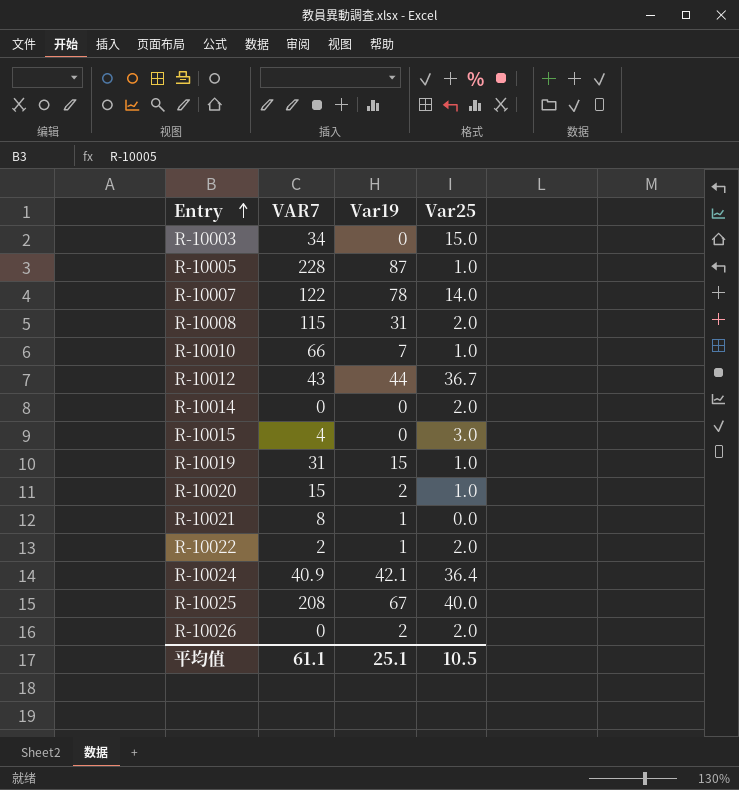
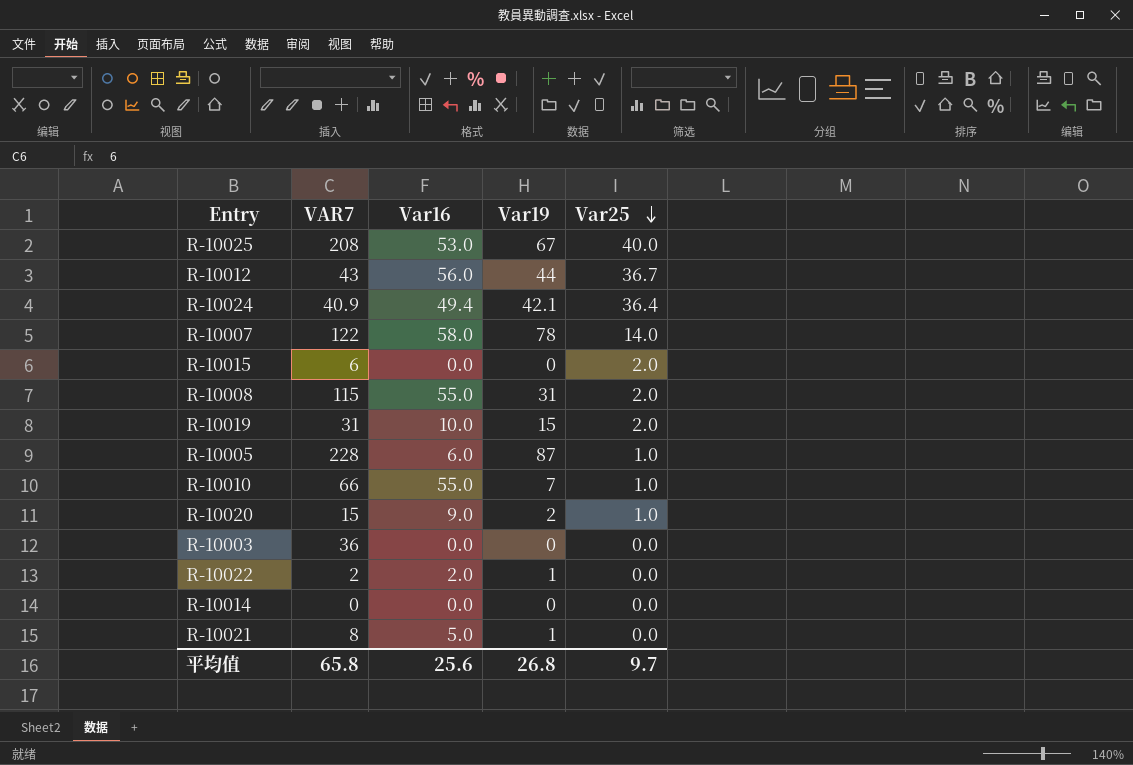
row order: Entry ascending -> Var25 descending
column Var16 | position: none -> 3
row R-10026: 0 | 2 | 2.0 -> none
R-10015 | VAR7: 4 -> 6
R-10015 | Var25: 3.0 -> 2.0
R-10019 | Var25: 1.0 -> 2.0
R-10003 | VAR7: 34 -> 36
R-10003 | Var25: 15.0 -> 0.0
R-10022 | Var25: 2.0 -> 0.0
R-10014 | Var25: 2.0 -> 0.0
平均值 | VAR7: 61.1 -> 65.8
平均值 | Var19: 25.1 -> 26.8
平均值 | Var25: 10.5 -> 9.7

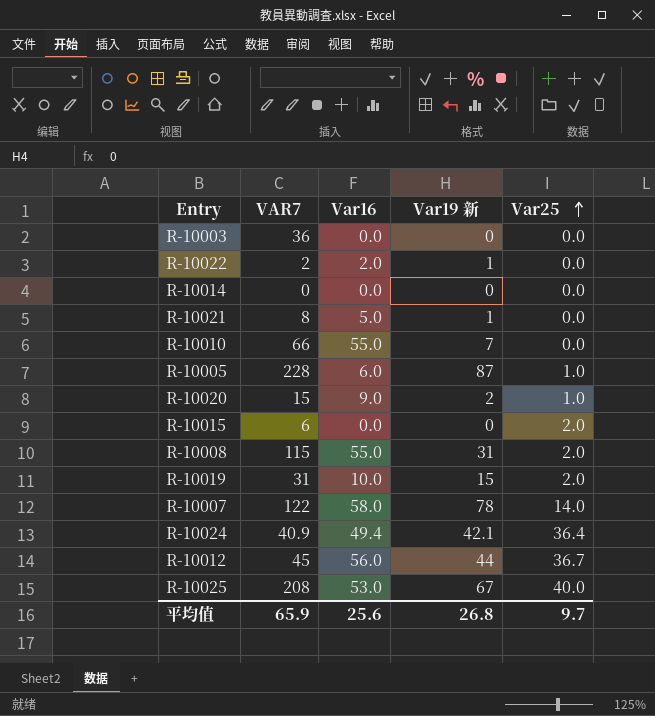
row order: Var25 descending -> Var25 ascending
column name: Var19 -> Var19 新
R-10010 | Var25: 1.0 -> 0.0
R-10012 | VAR7: 43 -> 45
平均值 | VAR7: 65.8 -> 65.9

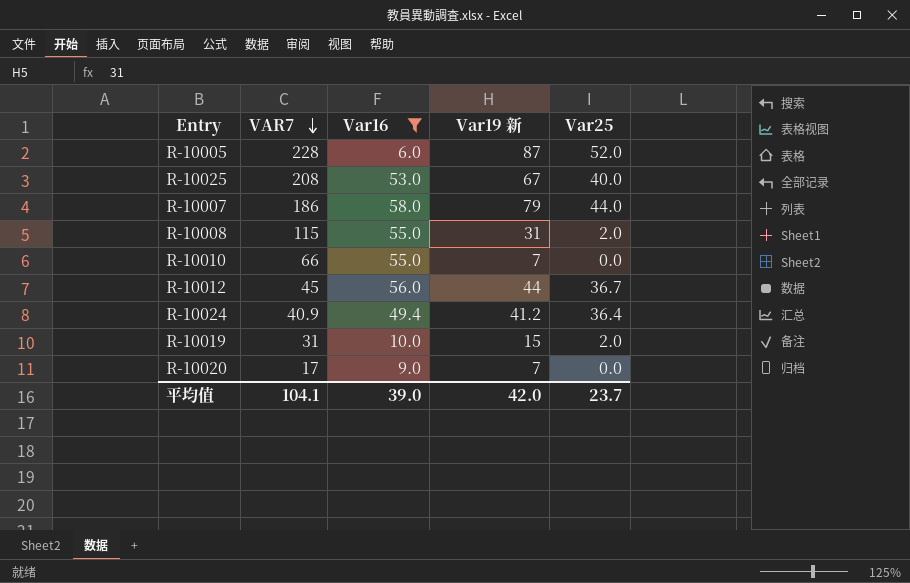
filter: none -> Var16 >= 6.0
row order: Var25 ascending -> VAR7 descending
R-10005 | Var25: 1.0 -> 52.0
R-10007 | VAR7: 122 -> 186
R-10007 | Var19 新: 78 -> 79
R-10007 | Var25: 14.0 -> 44.0
R-10024 | Var19 新: 42.1 -> 41.2
R-10020 | VAR7: 15 -> 17
R-10020 | Var19 新: 2 -> 7
R-10020 | Var25: 1.0 -> 0.0
平均值 | VAR7: 65.9 -> 104.1
平均值 | Var16: 25.6 -> 39.0
平均值 | Var19 新: 26.8 -> 42.0
平均值 | Var25: 9.7 -> 23.7

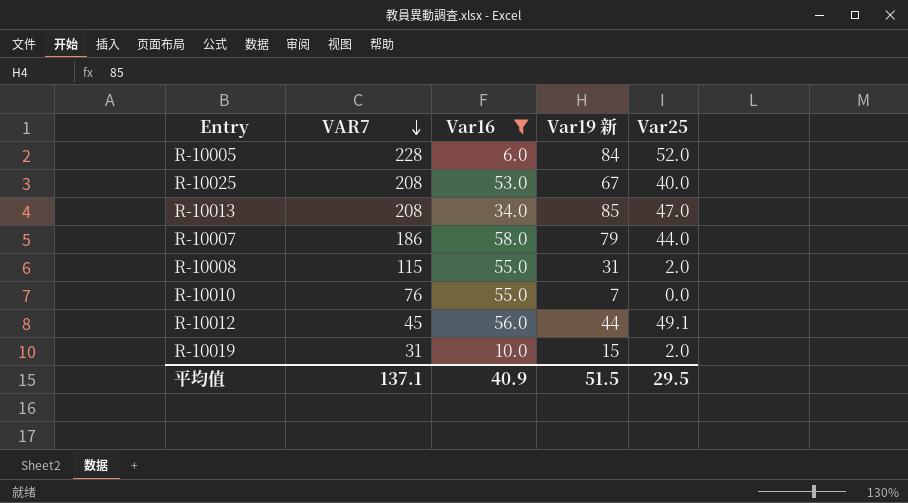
row R-10024: 40.9 | 49.4 | 41.2 | 36.4 -> none
row R-10020: 17 | 9.0 | 7 | 0.0 -> none
R-10005 | Var19 新: 87 -> 84
row R-10013: none -> 208 | 34.0 | 85 | 47.0
R-10010 | VAR7: 66 -> 76
R-10012 | Var25: 36.7 -> 49.1
平均值 | VAR7: 104.1 -> 137.1
平均值 | Var16: 39.0 -> 40.9
平均值 | Var19 新: 42.0 -> 51.5
平均值 | Var25: 23.7 -> 29.5

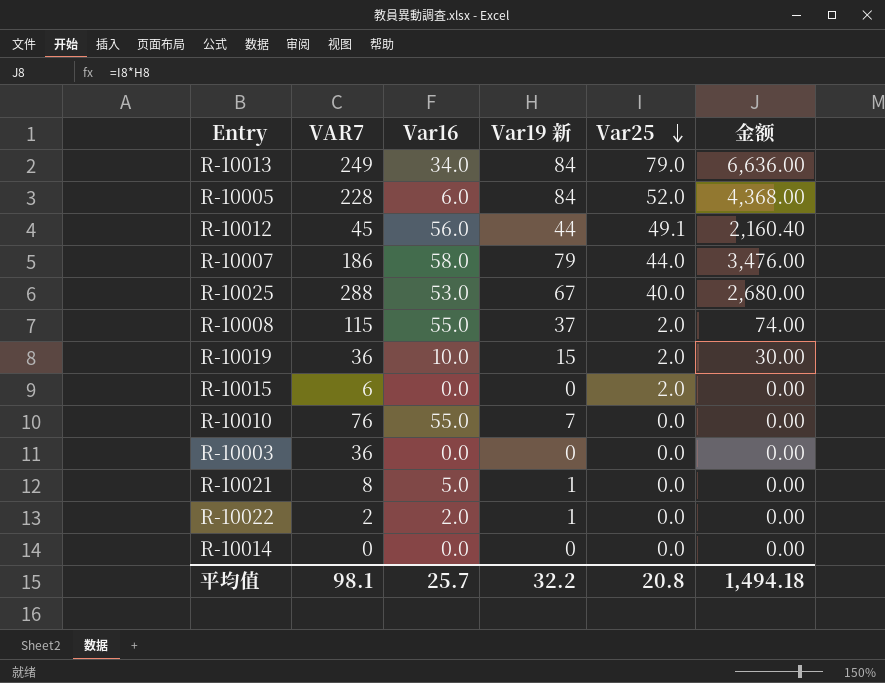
filter: Var16 >= 6.0 -> none
row order: VAR7 descending -> Var25 descending
column 金额 | formula: none -> [Var19 新] * [Var25]
R-10013 | VAR7: 208 -> 249
R-10013 | Var19 新: 85 -> 84
R-10013 | Var25: 47.0 -> 79.0
R-10025 | VAR7: 208 -> 288
R-10008 | Var19 新: 31 -> 37
R-10019 | VAR7: 31 -> 36
平均值 | VAR7: 137.1 -> 98.1
平均值 | Var16: 40.9 -> 25.7
平均值 | Var19 新: 51.5 -> 32.2
平均值 | Var25: 29.5 -> 20.8

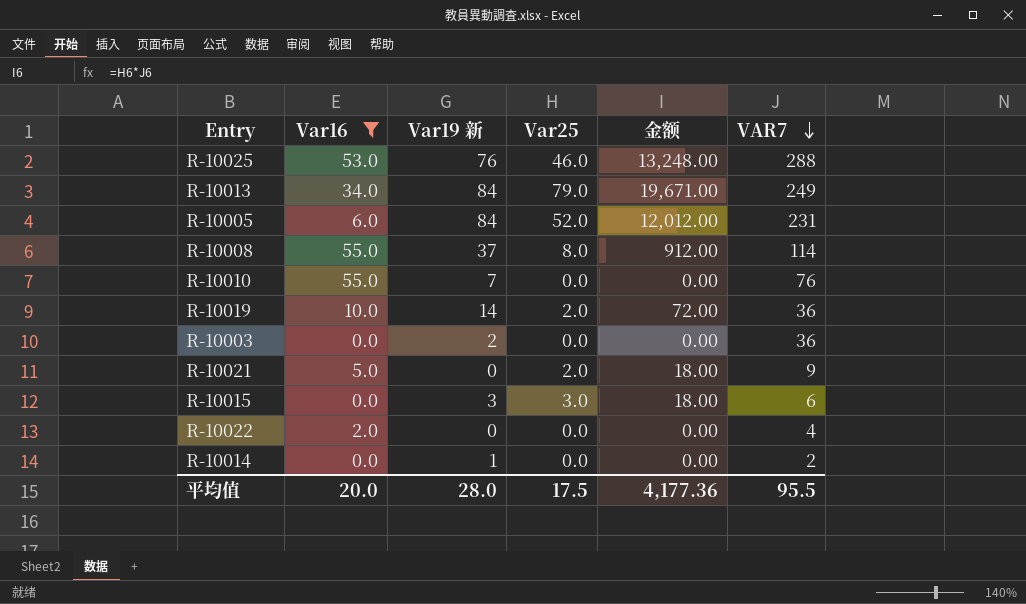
filter: none -> Var16 <= 55.0
row order: Var25 descending -> VAR7 descending
column 金额 | formula: [Var19 新] * [Var25] -> [Var25] * [VAR7]
column VAR7 | position: 2 -> 6
R-10025 | Var19 新: 67 -> 76
R-10025 | Var25: 40.0 -> 46.0
R-10005 | VAR7: 228 -> 231
R-10008 | Var25: 2.0 -> 8.0
R-10008 | VAR7: 115 -> 114
R-10019 | Var19 新: 15 -> 14
R-10003 | Var19 新: 0 -> 2
R-10021 | Var19 新: 1 -> 0
R-10021 | Var25: 0.0 -> 2.0
R-10021 | VAR7: 8 -> 9
R-10015 | Var19 新: 0 -> 3
R-10015 | Var25: 2.0 -> 3.0
R-10022 | Var19 新: 1 -> 0
R-10022 | VAR7: 2 -> 4
R-10014 | Var19 新: 0 -> 1
R-10014 | VAR7: 0 -> 2
平均值 | Var16: 25.7 -> 20.0
平均值 | Var19 新: 32.2 -> 28.0
平均值 | Var25: 20.8 -> 17.5
平均值 | 金额: 1,494.18 -> 4,177.36
平均值 | VAR7: 98.1 -> 95.5

